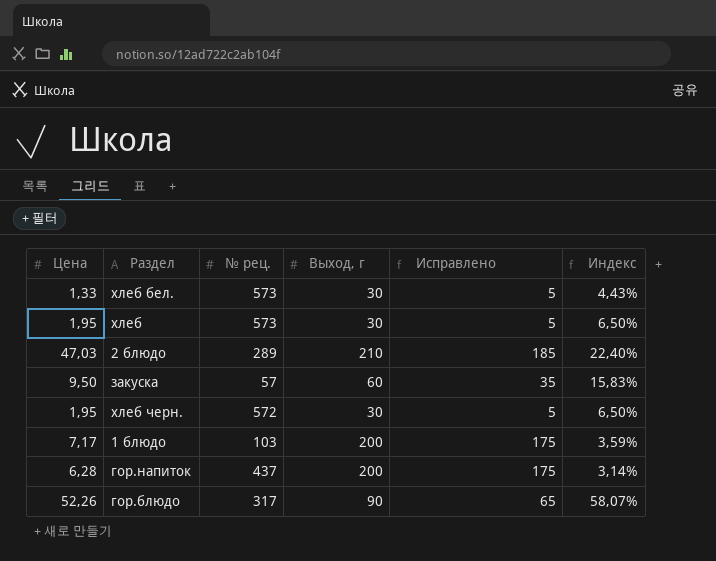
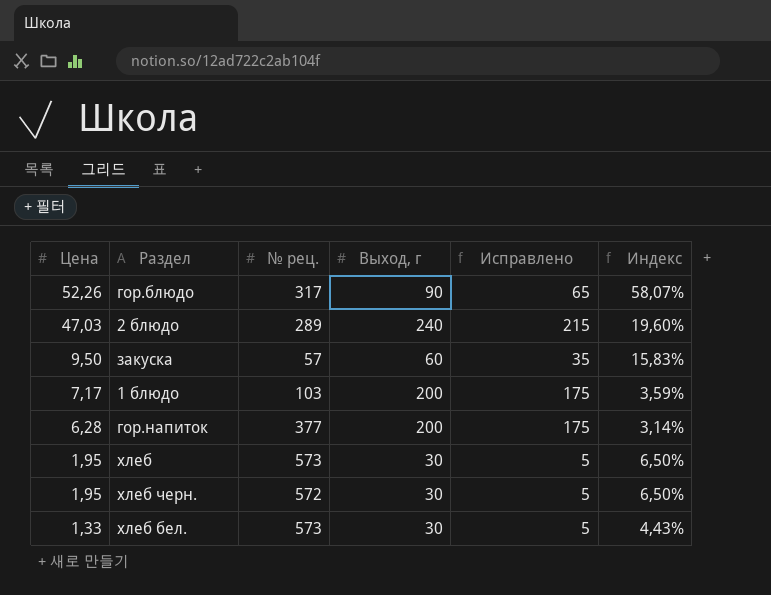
row order: none -> Цена descending
2 блюдо | Выход, г: 210 -> 240
2 блюдо | Исправлено: 185 -> 215
2 блюдо | Индекс: 22,40% -> 19,60%
гор.напиток | № рец.: 437 -> 377

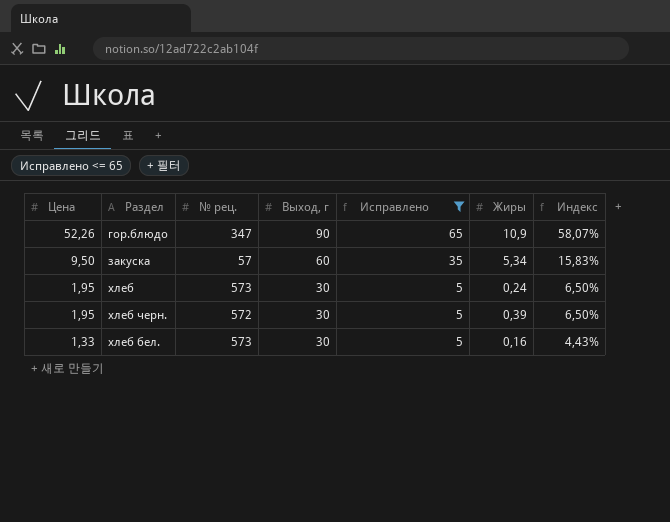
filter: none -> Исправлено <= 65
column Жиры | position: none -> 6
гор.блюдо | № рец.: 317 -> 347

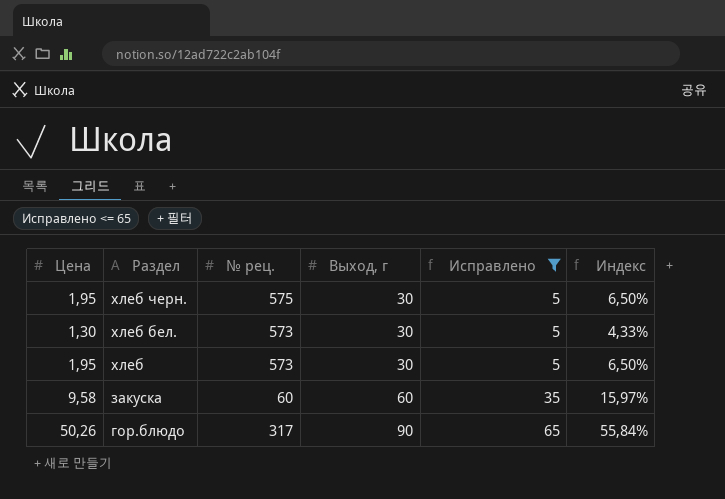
row order: Цена descending -> Раздел descending
column Жиры | position: 6 -> none
хлеб черн. | № рец.: 572 -> 575
хлеб бел. | Цена: 1,33 -> 1,30
хлеб бел. | Индекс: 4,43% -> 4,33%
закуска | Цена: 9,50 -> 9,58
закуска | № рец.: 57 -> 60
закуска | Индекс: 15,83% -> 15,97%
гор.блюдо | Цена: 52,26 -> 50,26
гор.блюдо | № рец.: 347 -> 317
гор.блюдо | Индекс: 58,07% -> 55,84%

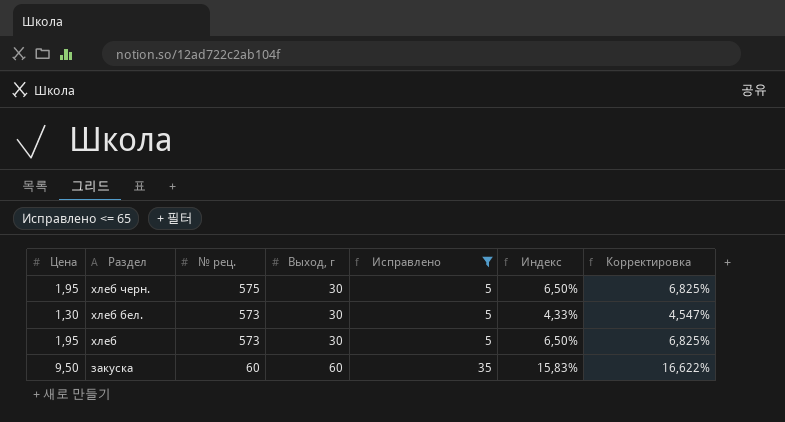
column Корректировка | formula: none -> [Индекс] * 1,05
row гор.блюдо: 50,26 | 317 | 90 | 65 | 55,84% -> none
закуска | Цена: 9,58 -> 9,50
закуска | Индекс: 15,97% -> 15,83%

